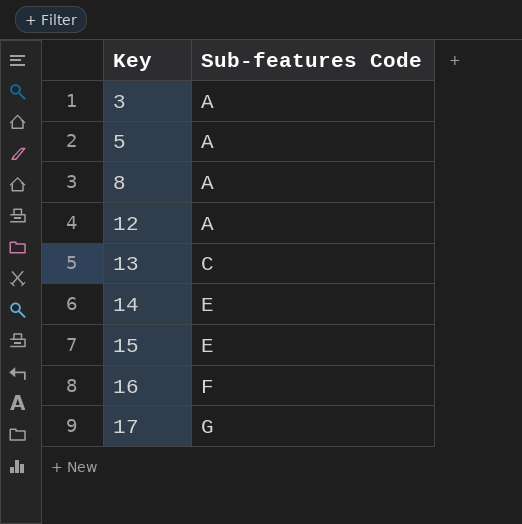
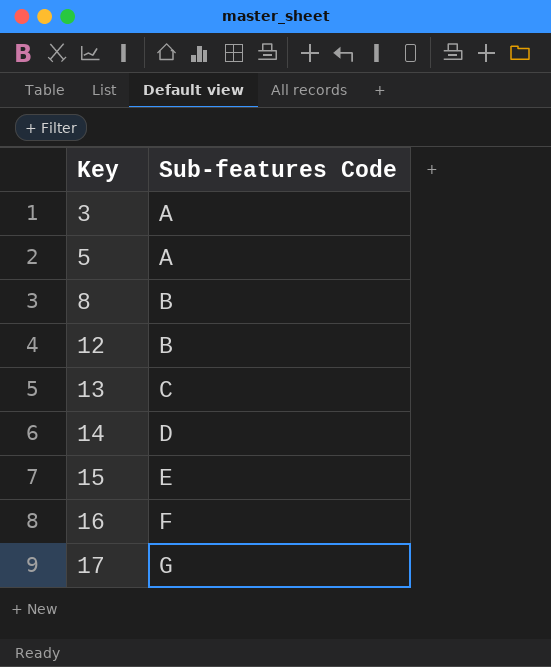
8 | Sub-features Code: A -> B
12 | Sub-features Code: A -> B
14 | Sub-features Code: E -> D

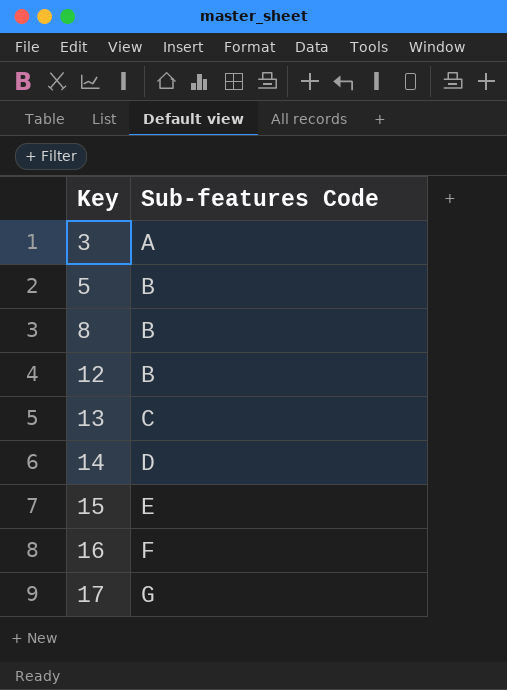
5 | Sub-features Code: A -> B

